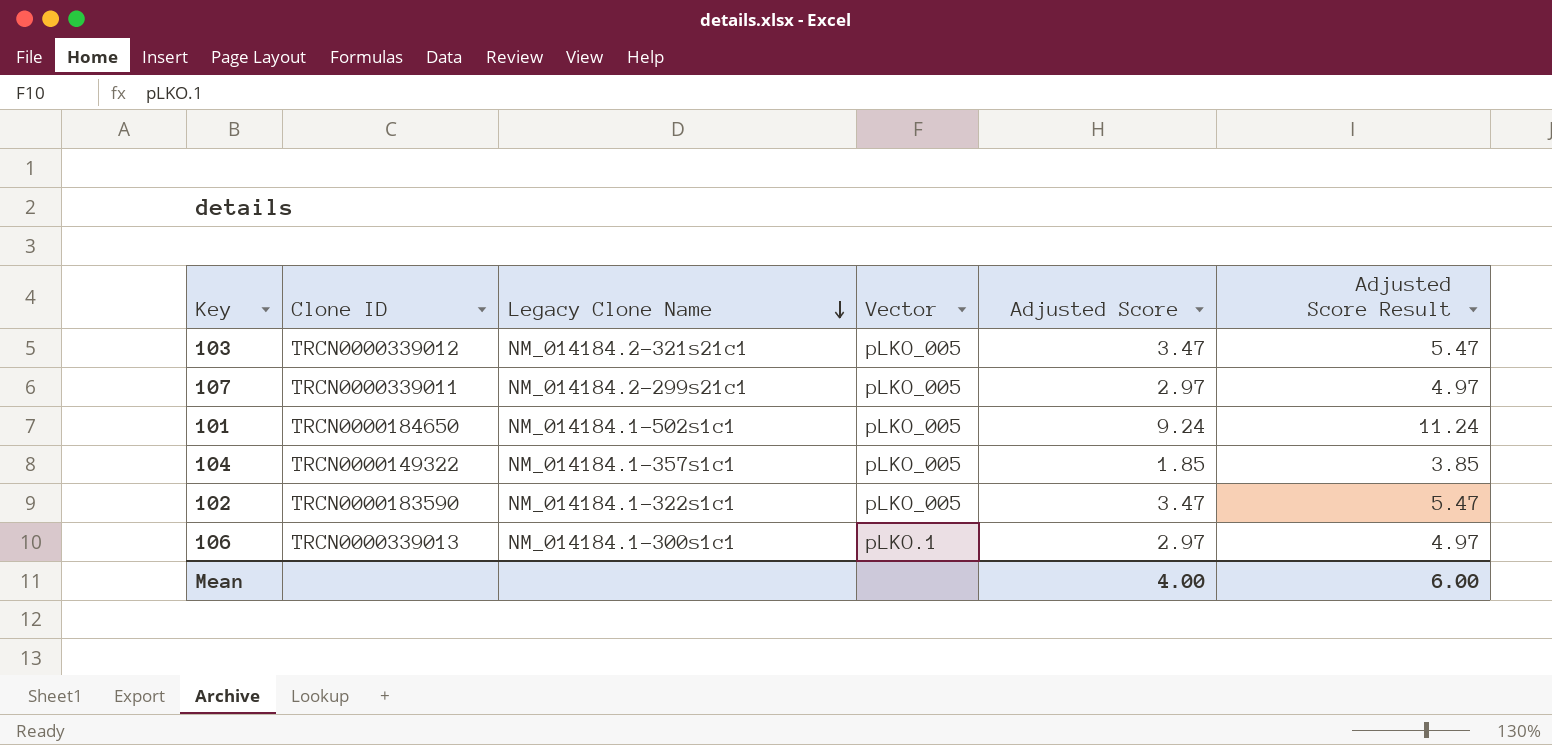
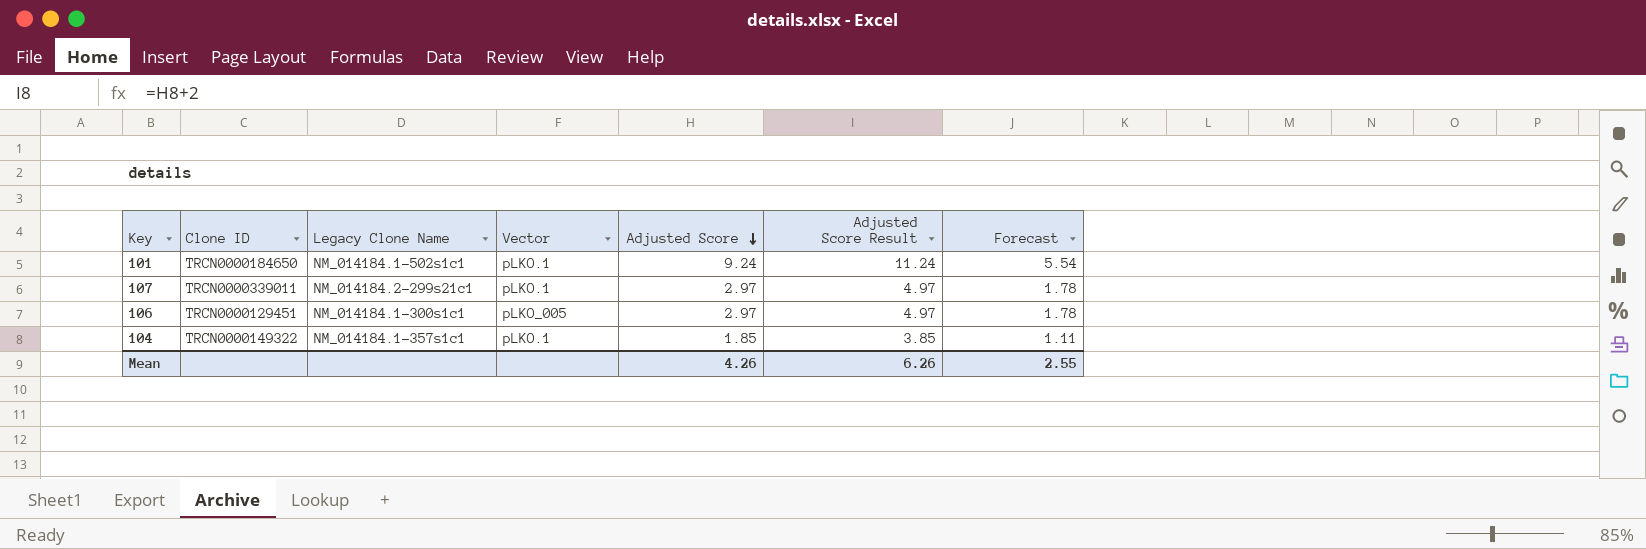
row order: Legacy Clone Name descending -> Adjusted Score descending
column Forecast | formula: none -> [Adjusted Score] * 0.6
row 103: TRCN0000339012 | NM_014184.2-321s21c1 | pLKO_005 | 3.47 | 5.47 -> none
row 102: TRCN0000183590 | NM_014184.1-322s1c1 | pLKO_005 | 3.47 | 5.47 -> none
101 | Vector: pLKO_005 -> pLKO.1
107 | Vector: pLKO_005 -> pLKO.1
106 | Clone ID: TRCN0000339013 -> TRCN0000129451
106 | Vector: pLKO.1 -> pLKO_005
104 | Vector: pLKO_005 -> pLKO.1
Mean | Adjusted Score: 4.00 -> 4.26
Mean | Adjusted Score Result: 6.00 -> 6.26

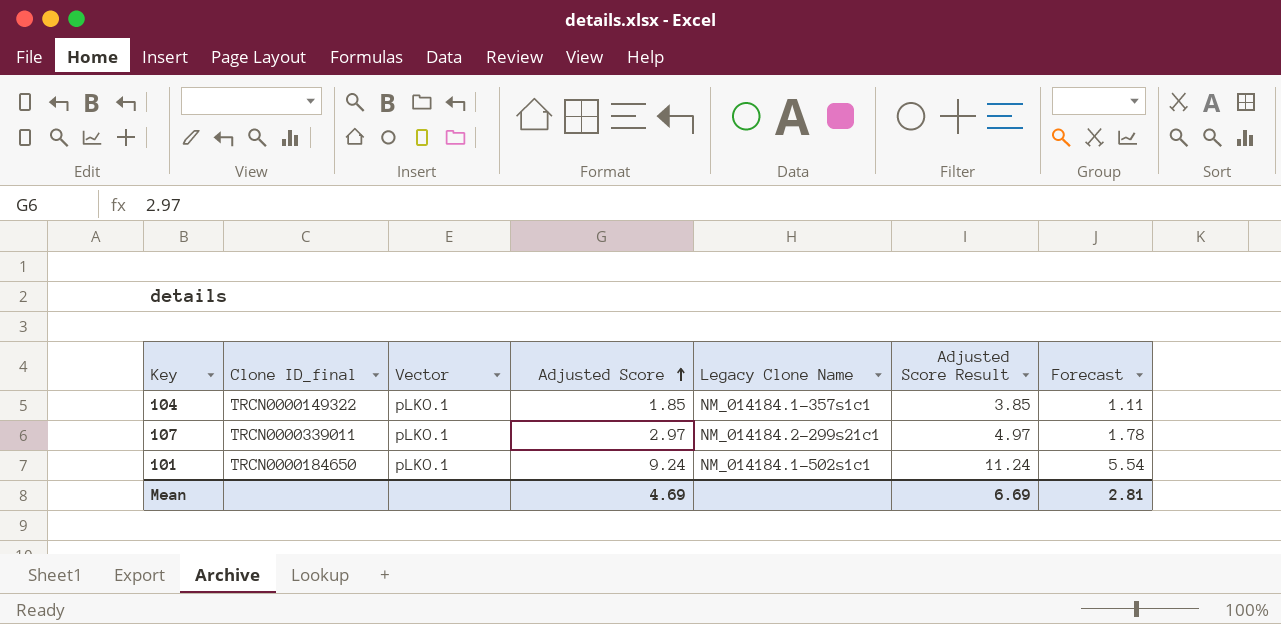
row order: Adjusted Score descending -> Adjusted Score ascending
column name: Clone ID -> Clone ID_final
column Legacy Clone Name | position: 3 -> 5
row 106: TRCN0000129451 | NM_014184.1-300s1c1 | pLKO_005 | 2.97 | 4.97 | 1.78 -> none
Mean | Adjusted Score: 4.26 -> 4.69
Mean | Adjusted Score Result: 6.26 -> 6.69
Mean | Forecast: 2.55 -> 2.81

